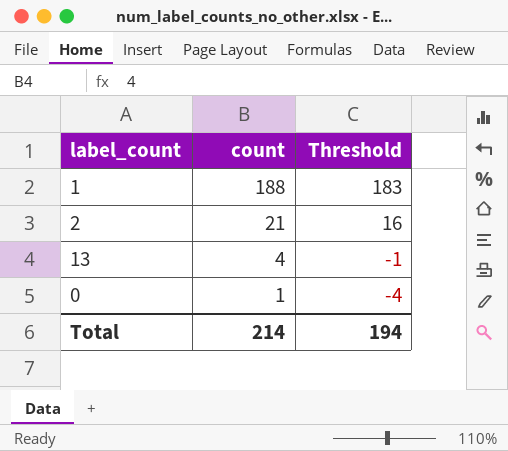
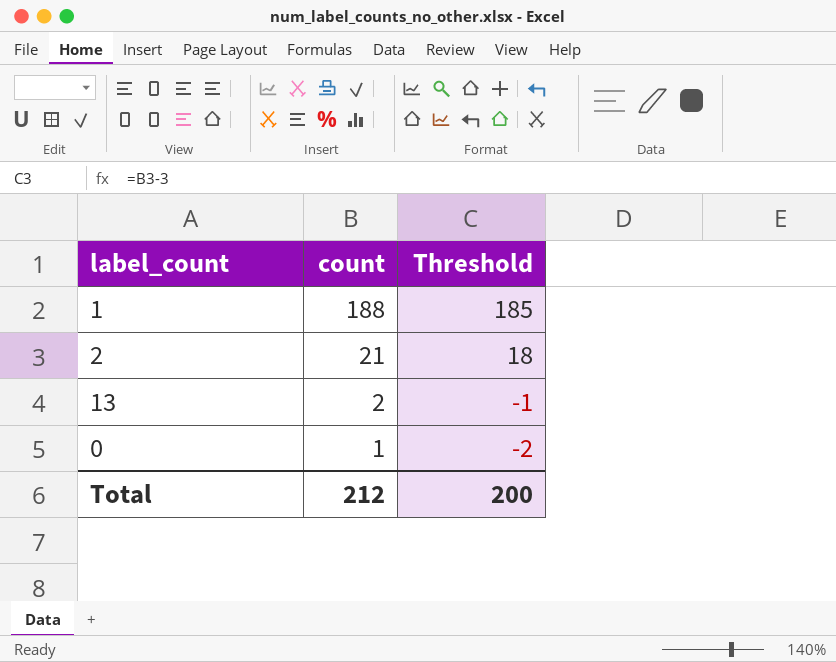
column Threshold | formula: [count] - 5 -> [count] - 3
13 | count: 4 -> 2
Total | count: 214 -> 212
Total | Threshold: 194 -> 200

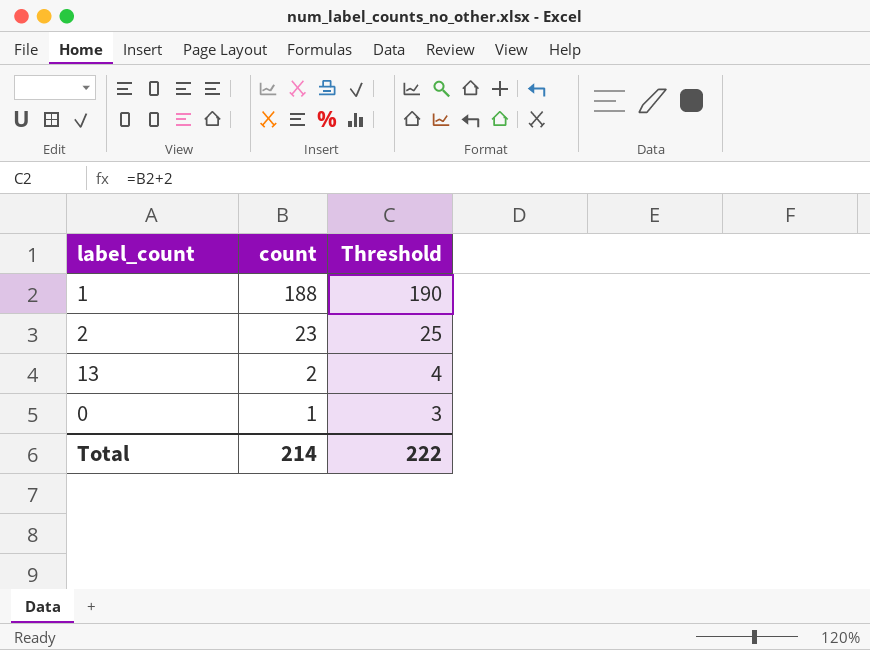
column Threshold | formula: [count] - 3 -> [count] + 2
2 | count: 21 -> 23
Total | count: 212 -> 214
Total | Threshold: 200 -> 222

